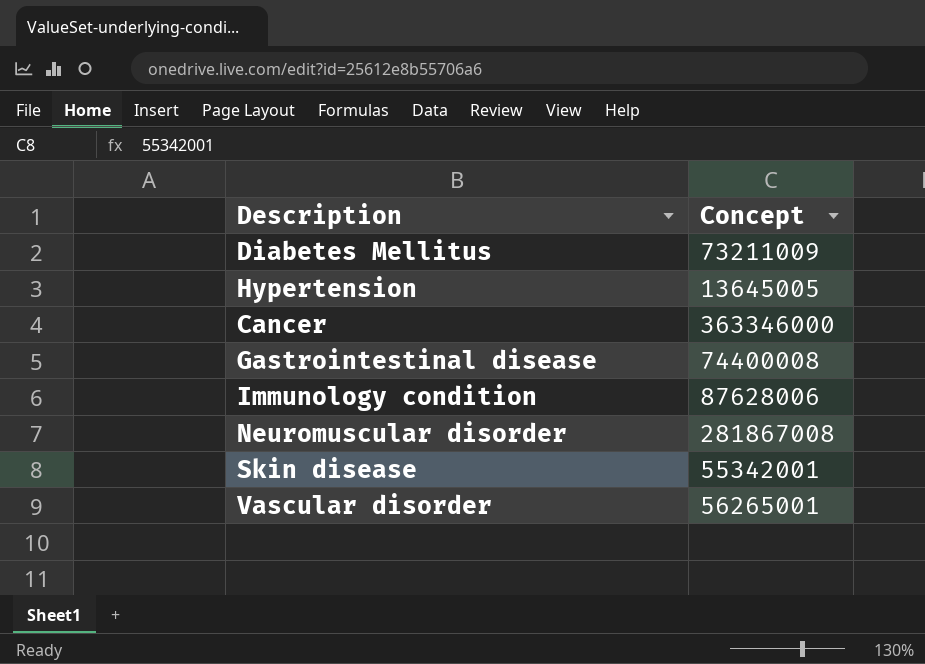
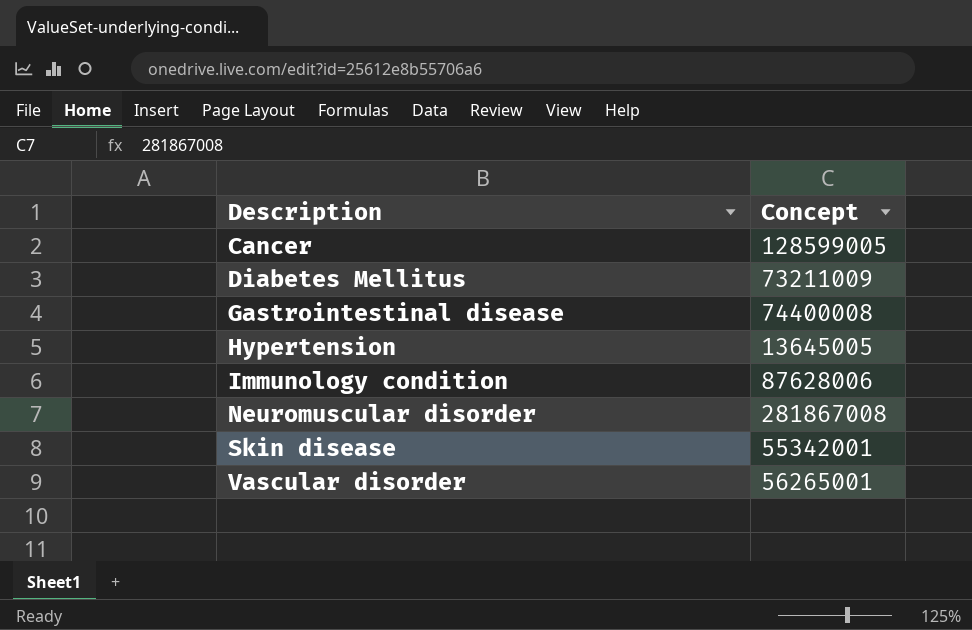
row order: none -> Description ascending
Cancer | Concept: 363346000 -> 128599005

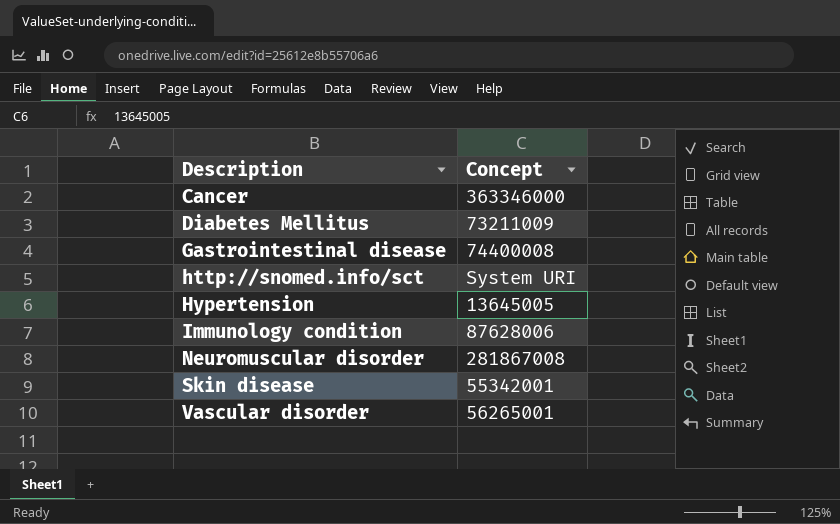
Cancer | Concept: 128599005 -> 363346000
row http://snomed.info/sct: none -> System URI

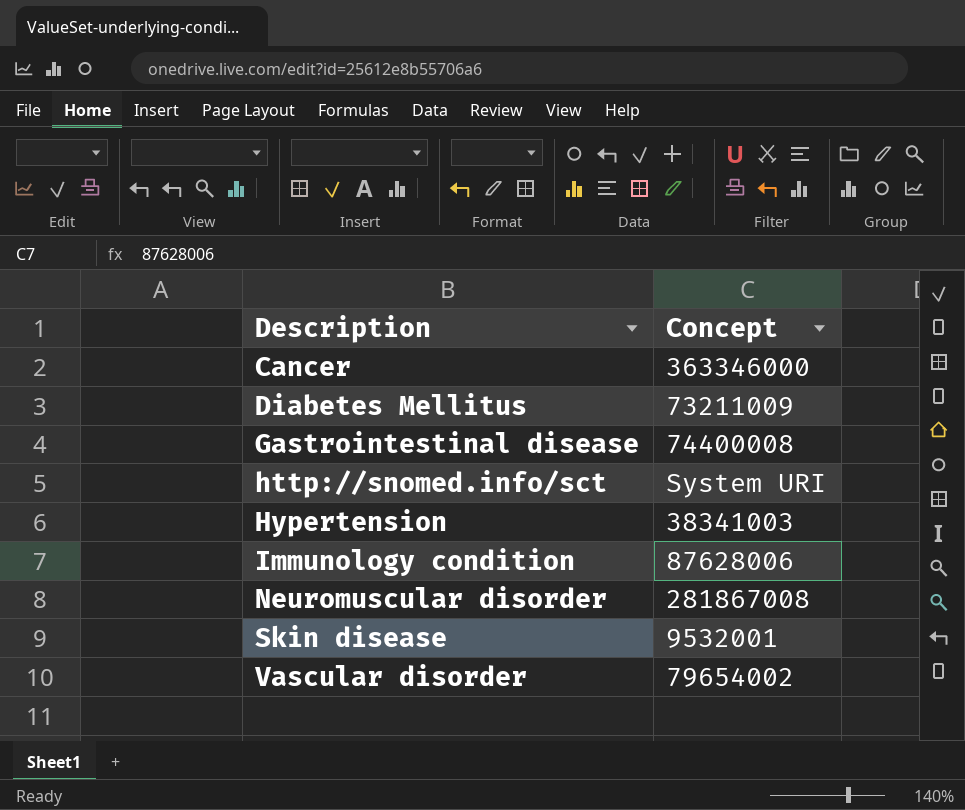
Hypertension | Concept: 13645005 -> 38341003
Skin disease | Concept: 55342001 -> 9532001
Vascular disorder | Concept: 56265001 -> 79654002

